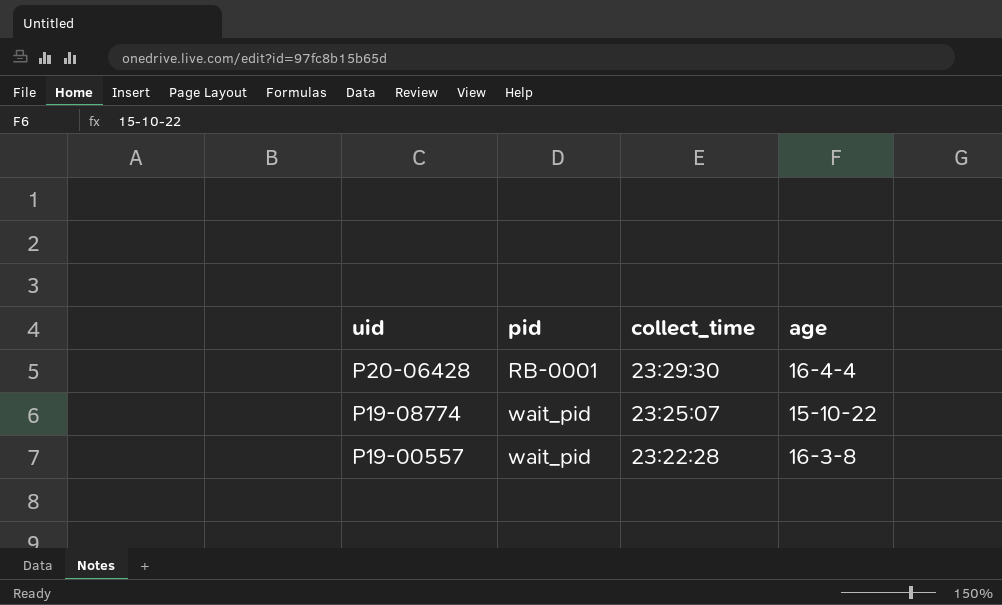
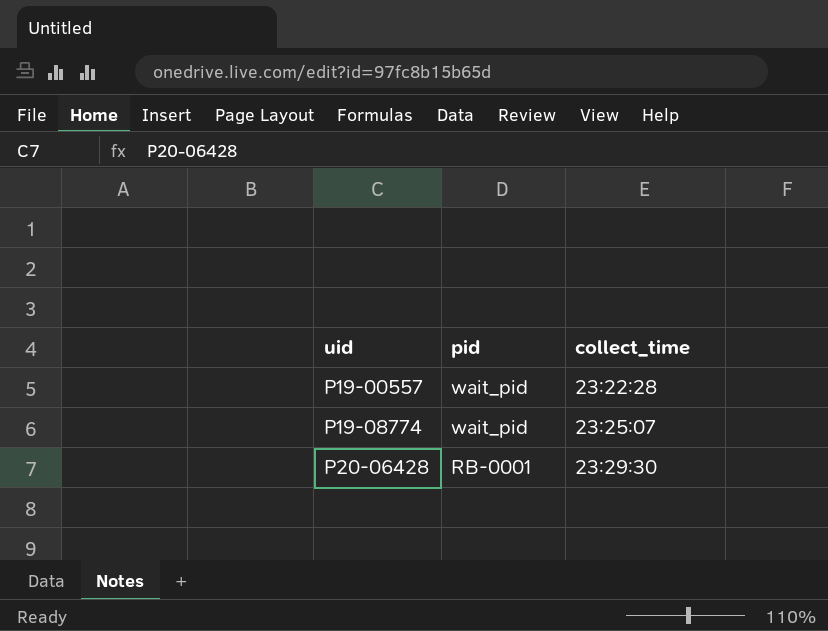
row order: uid descending -> uid ascending
column age | position: 4 -> none

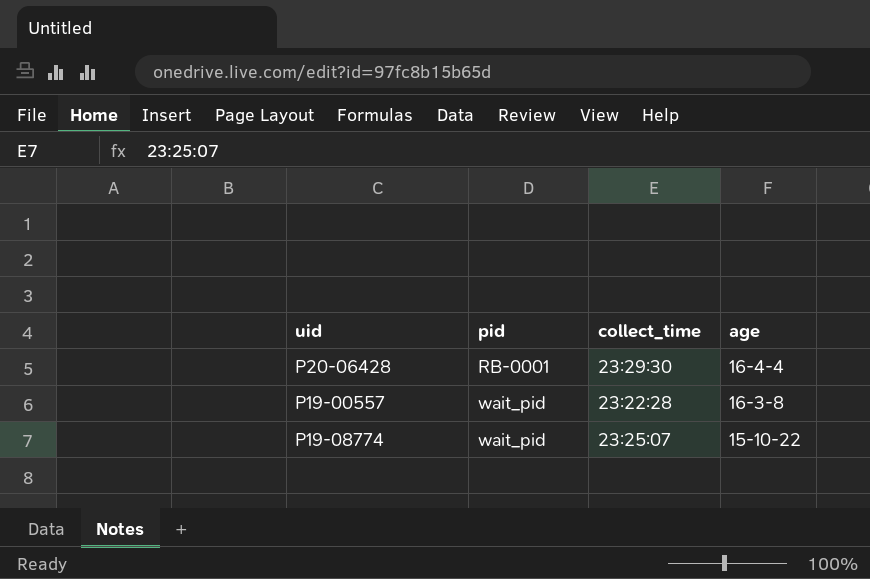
row order: uid ascending -> pid ascending
column age | position: none -> 4

